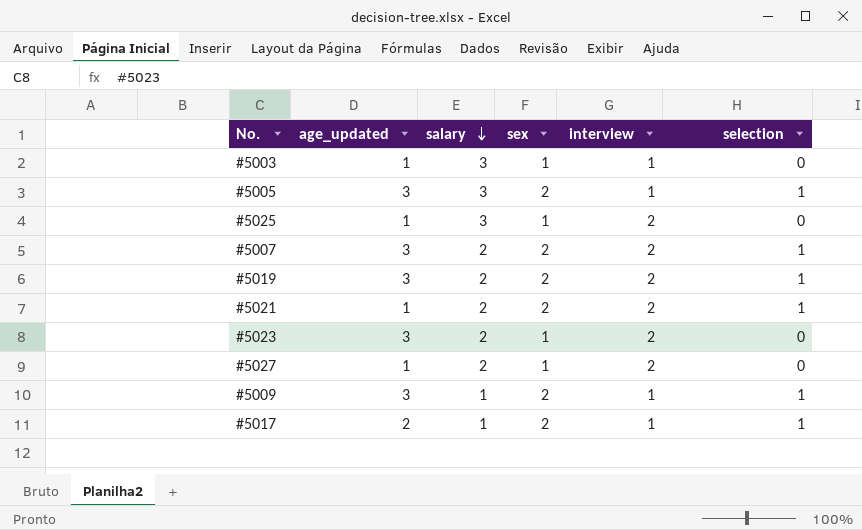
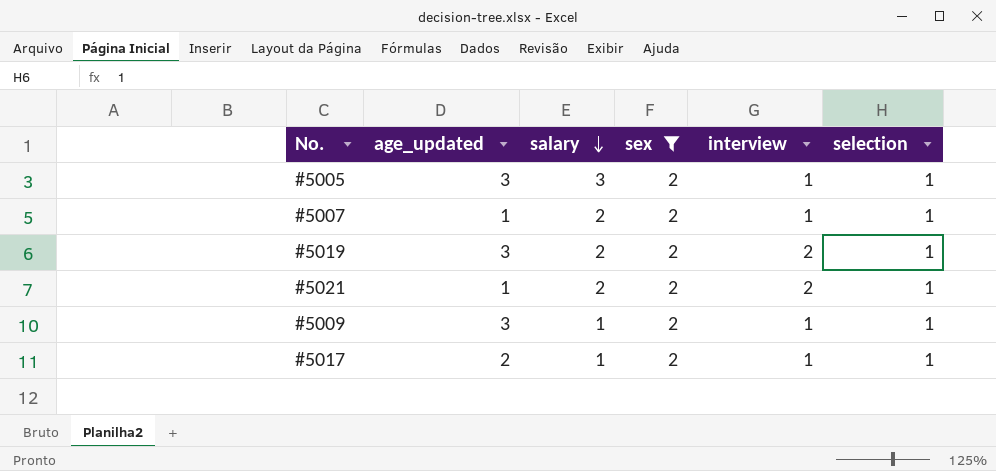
filter: none -> sex = 2
#5007 | age_updated: 3 -> 1
#5007 | interview: 2 -> 1

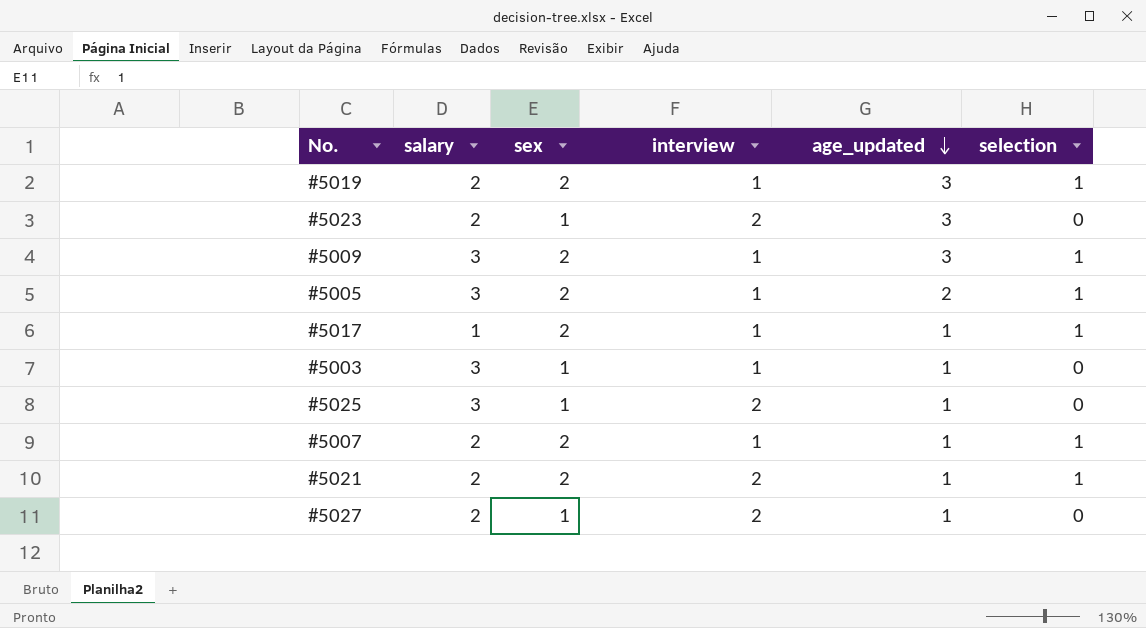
filter: sex = 2 -> none
row order: salary descending -> age_updated descending
column age_updated | position: 2 -> 5
#5019 | interview: 2 -> 1
#5009 | salary: 1 -> 3
#5005 | age_updated: 3 -> 2
#5017 | age_updated: 2 -> 1

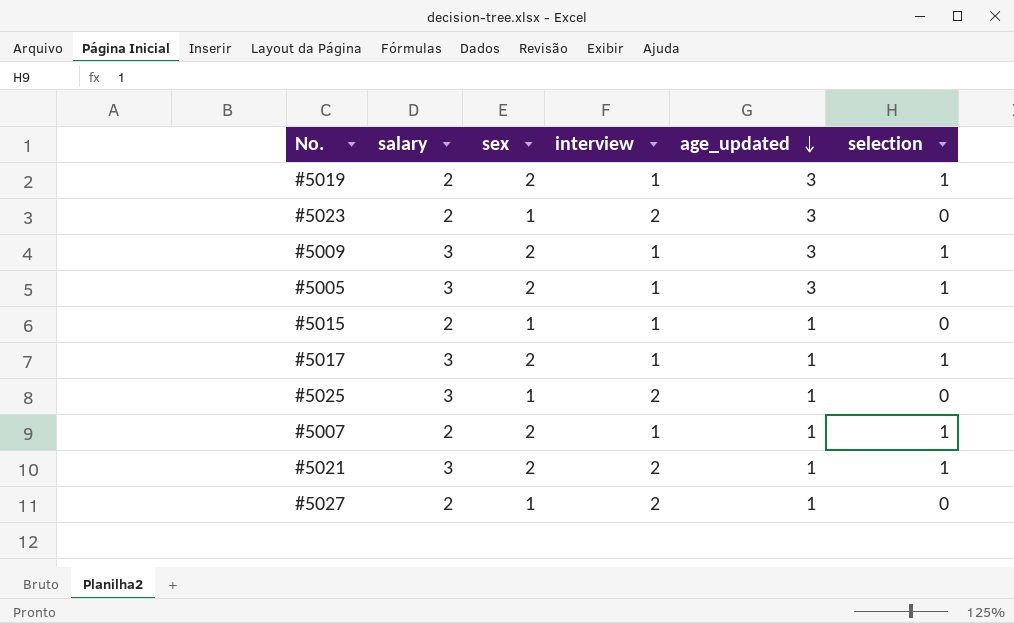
row #5003: 3 | 1 | 1 | 1 | 0 -> none
#5005 | age_updated: 2 -> 3
row #5015: none -> 2 | 1 | 1 | 1 | 0
#5017 | salary: 1 -> 3
#5021 | salary: 2 -> 3

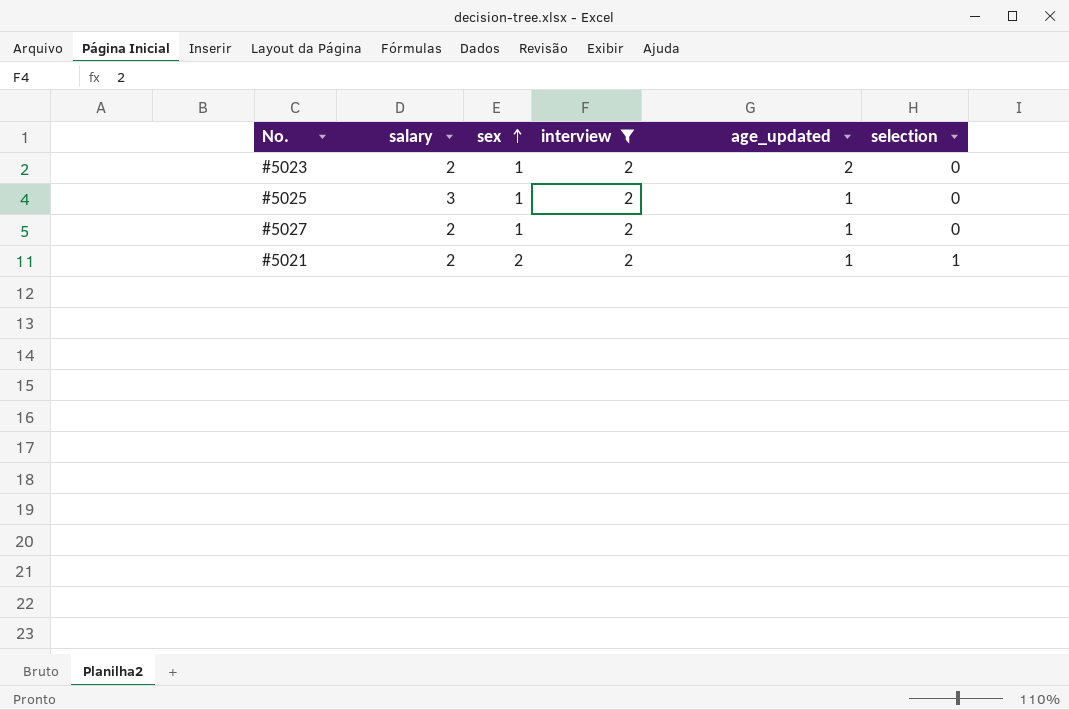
filter: none -> interview = 2
row order: age_updated descending -> sex ascending
#5023 | age_updated: 3 -> 2
#5021 | salary: 3 -> 2

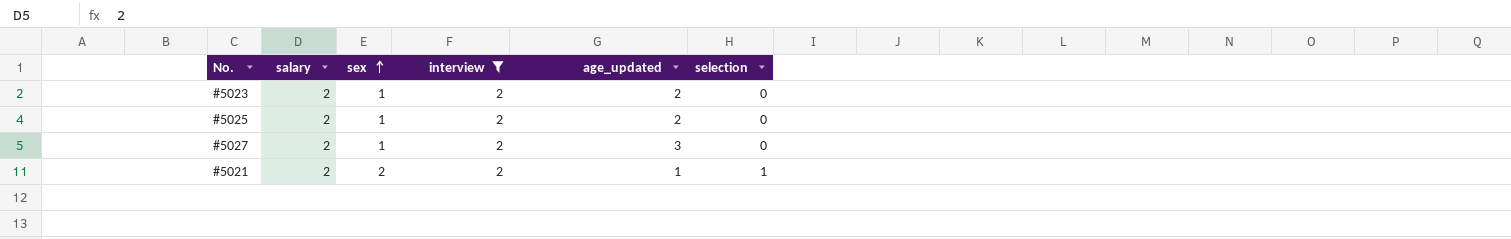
#5025 | salary: 3 -> 2
#5025 | age_updated: 1 -> 2
#5027 | age_updated: 1 -> 3

